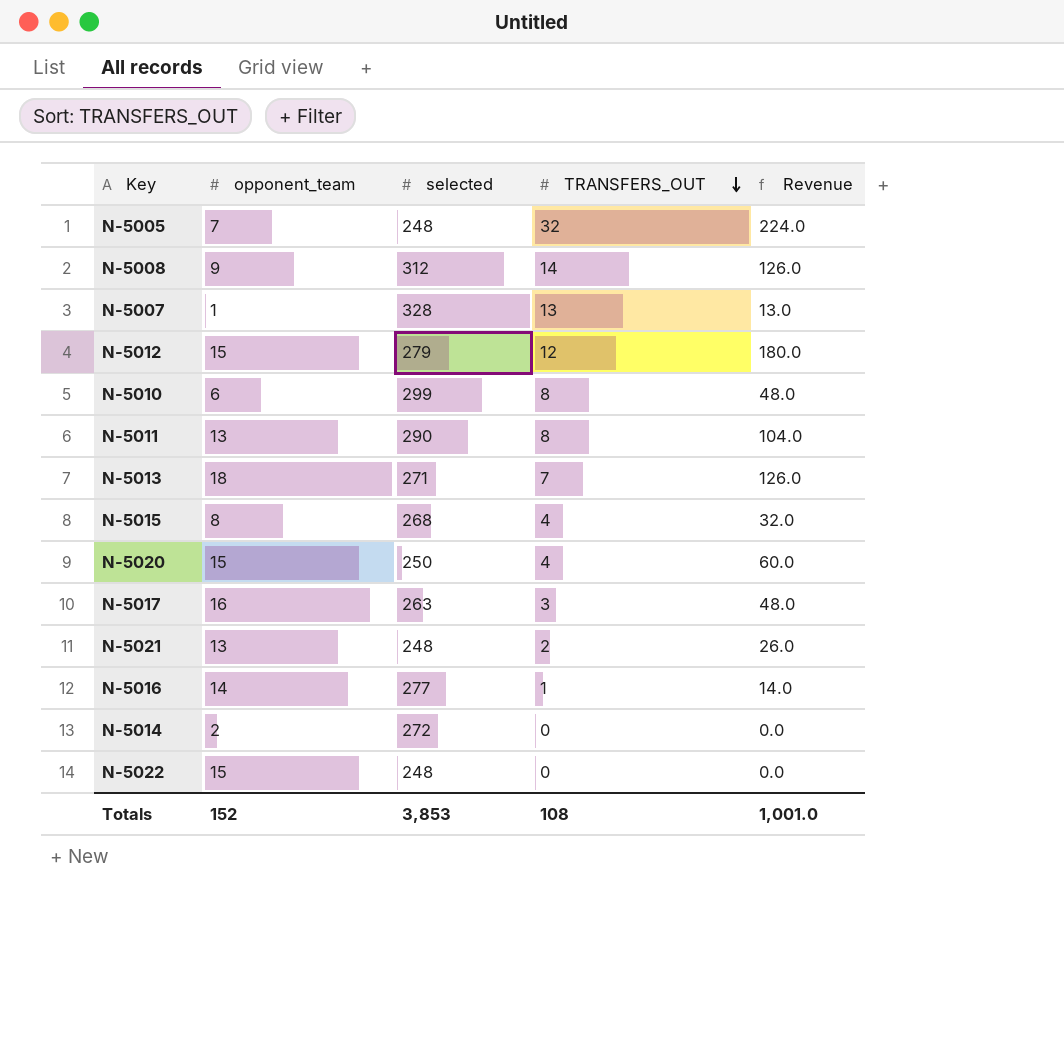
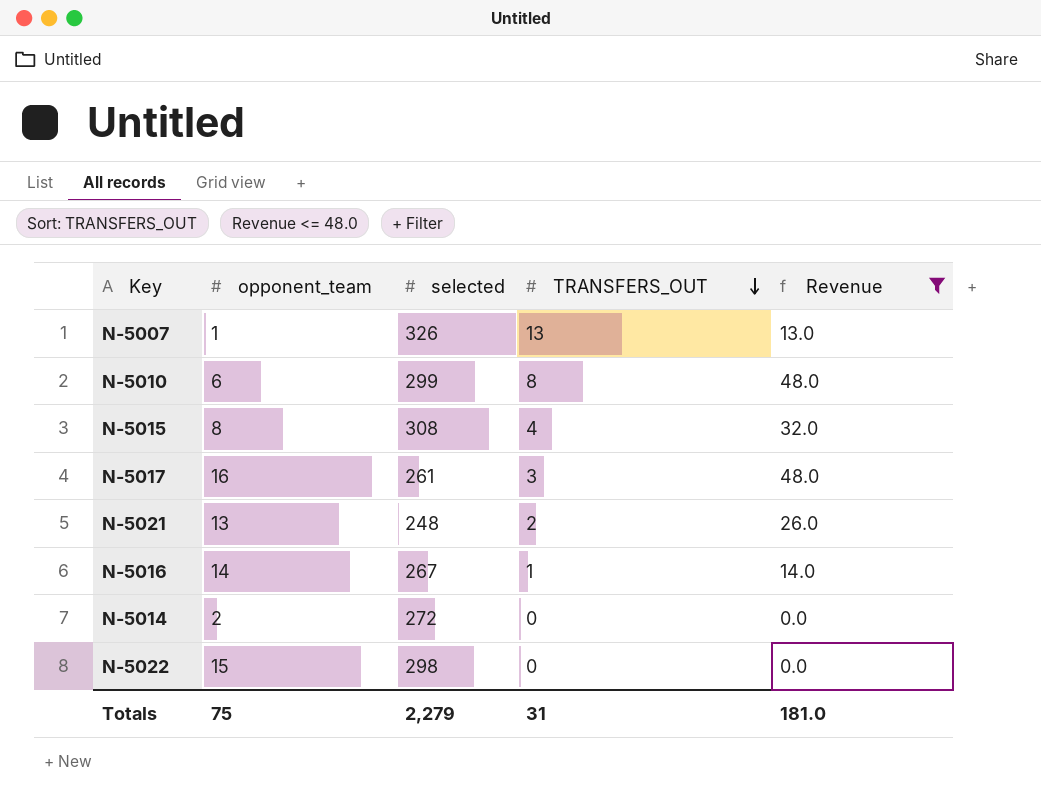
filter: none -> Revenue <= 48.0
N-5007 | selected: 328 -> 326
N-5015 | selected: 268 -> 308
N-5017 | selected: 263 -> 261
N-5016 | selected: 277 -> 267
N-5022 | selected: 248 -> 298
Totals | opponent_team: 152 -> 75
Totals | selected: 3,853 -> 2,279
Totals | TRANSFERS_OUT: 108 -> 31
Totals | Revenue: 1,001.0 -> 181.0

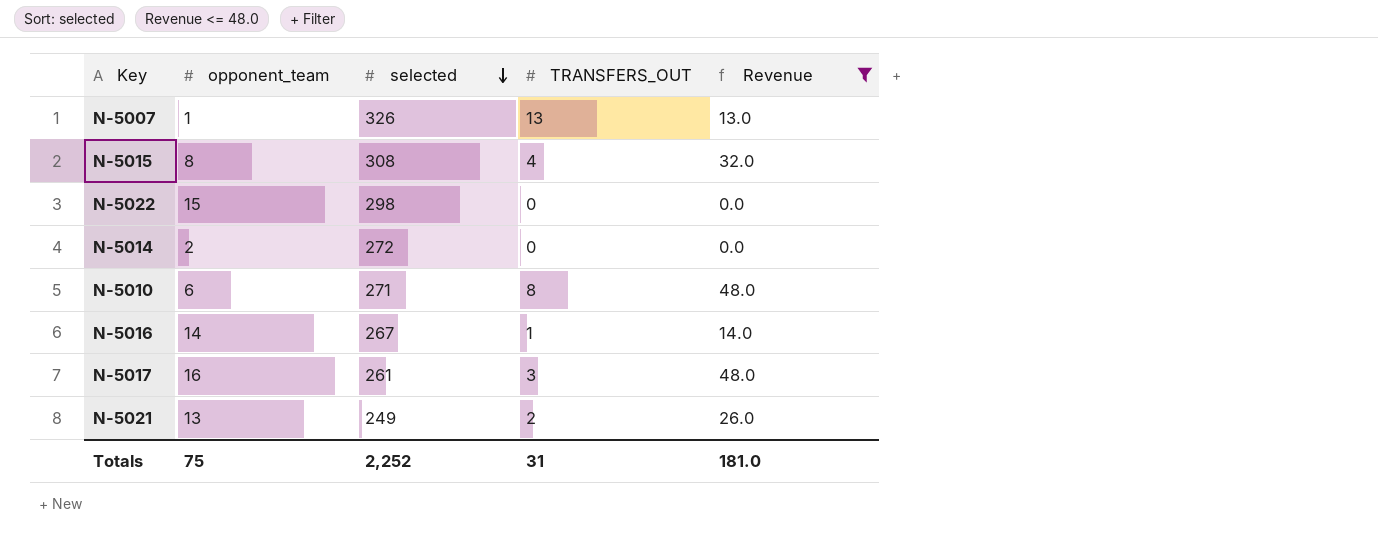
row order: TRANSFERS_OUT descending -> selected descending
N-5010 | selected: 299 -> 271
N-5021 | selected: 248 -> 249
Totals | selected: 2,279 -> 2,252

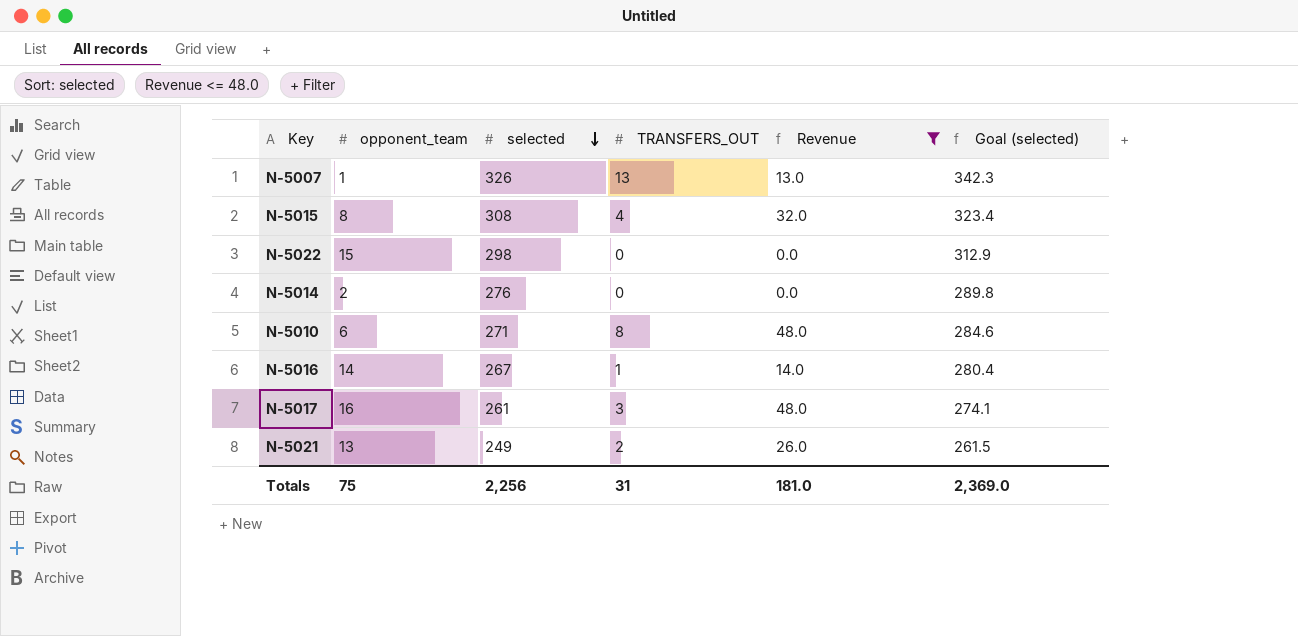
column Goal (selected) | formula: none -> [selected] * 1.05
N-5014 | selected: 272 -> 276
Totals | selected: 2,252 -> 2,256

